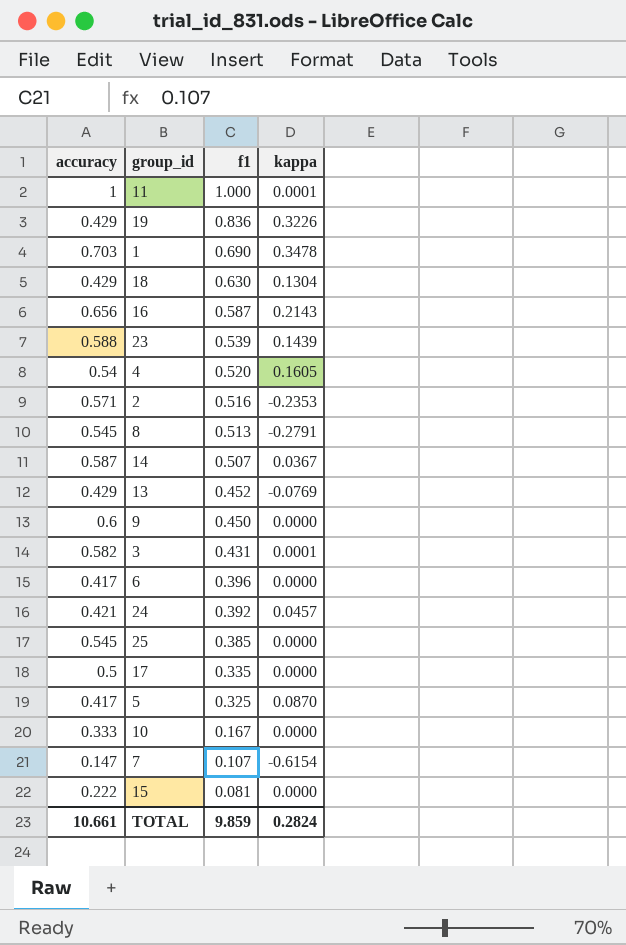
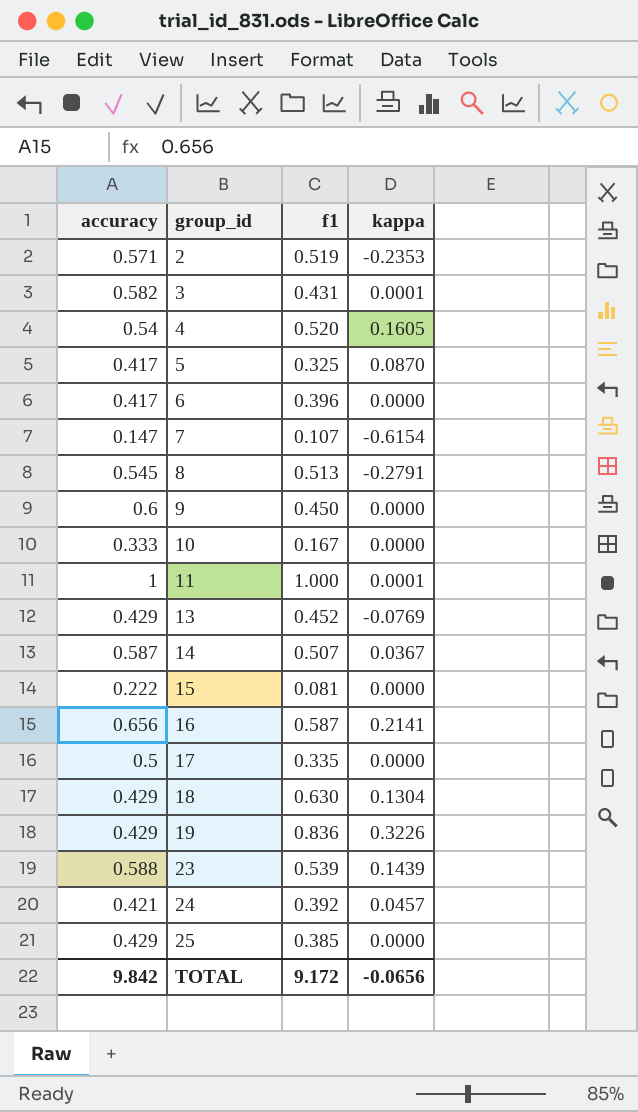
row order: f1 descending -> group_id ascending
row 1: 0.703 | 0.690 | 0.3478 -> none
2 | f1: 0.516 -> 0.519
16 | kappa: 0.2143 -> 0.2141
25 | accuracy: 0.545 -> 0.429
TOTAL | accuracy: 10.661 -> 9.842
TOTAL | f1: 9.859 -> 9.172
TOTAL | kappa: 0.2824 -> -0.0656

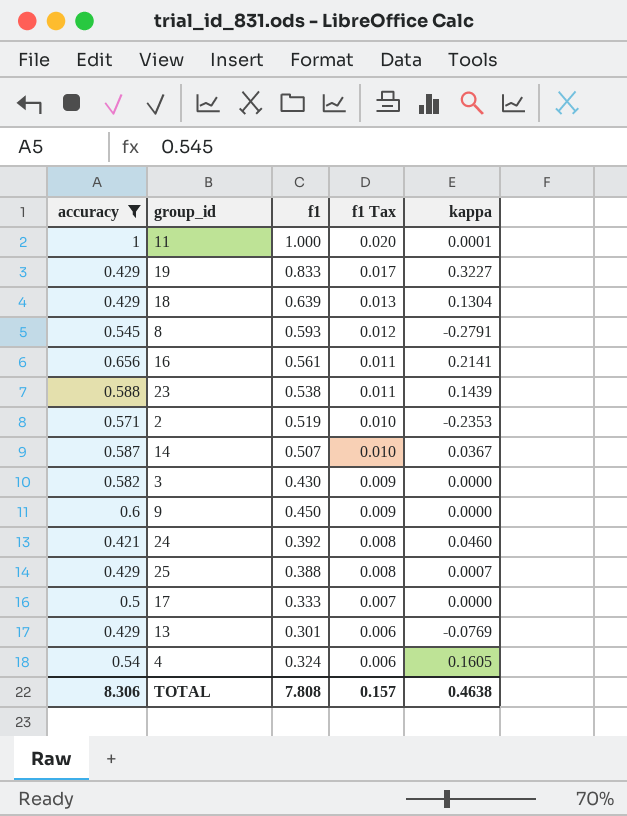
filter: none -> accuracy >= 0.421
row order: group_id ascending -> f1 Tax descending
column f1 Tax | formula: none -> [f1] * 0.02
19 | f1: 0.836 -> 0.833
19 | kappa: 0.3226 -> 0.3227
18 | f1: 0.630 -> 0.639
8 | f1: 0.513 -> 0.593
16 | f1: 0.587 -> 0.561
23 | f1: 0.539 -> 0.538
3 | f1: 0.431 -> 0.430
3 | kappa: 0.0001 -> 0.0000
24 | kappa: 0.0457 -> 0.0460
25 | f1: 0.385 -> 0.388
25 | kappa: 0.0000 -> 0.0007
17 | f1: 0.335 -> 0.333
13 | f1: 0.452 -> 0.301
4 | f1: 0.520 -> 0.324
TOTAL | accuracy: 9.842 -> 8.306
TOTAL | f1: 9.172 -> 7.808
TOTAL | kappa: -0.0656 -> 0.4638

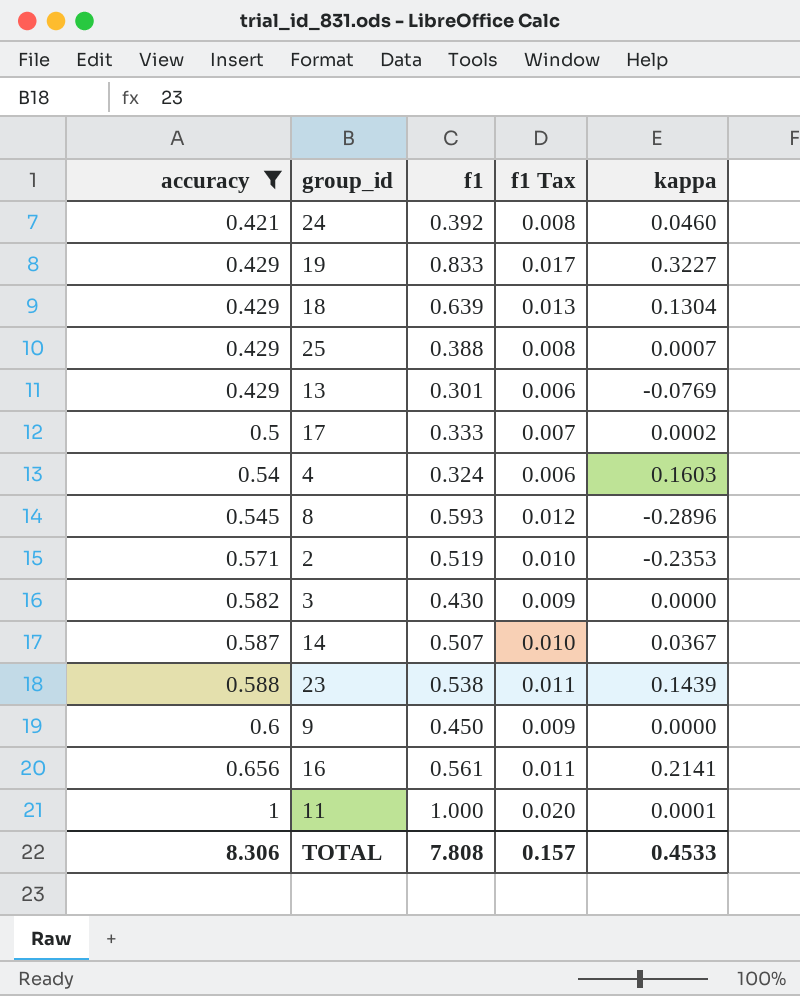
row order: f1 Tax descending -> accuracy ascending
17 | kappa: 0.0000 -> 0.0002
4 | kappa: 0.1605 -> 0.1603
8 | kappa: -0.2791 -> -0.2896
TOTAL | kappa: 0.4638 -> 0.4533

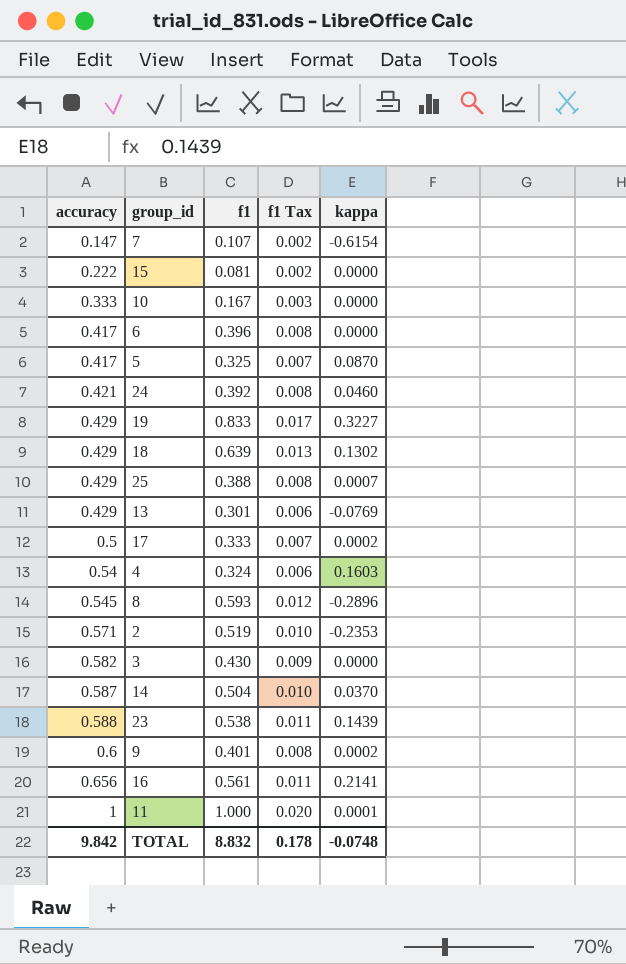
filter: accuracy >= 0.421 -> none
18 | kappa: 0.1304 -> 0.1302
14 | f1: 0.507 -> 0.504
14 | kappa: 0.0367 -> 0.0370
9 | f1: 0.450 -> 0.401
9 | f1 Tax: 0.009 -> 0.008
9 | kappa: 0.0000 -> 0.0002
TOTAL | accuracy: 8.306 -> 9.842
TOTAL | f1: 7.808 -> 8.832
TOTAL | f1 Tax: 0.157 -> 0.178
TOTAL | kappa: 0.4533 -> -0.0748

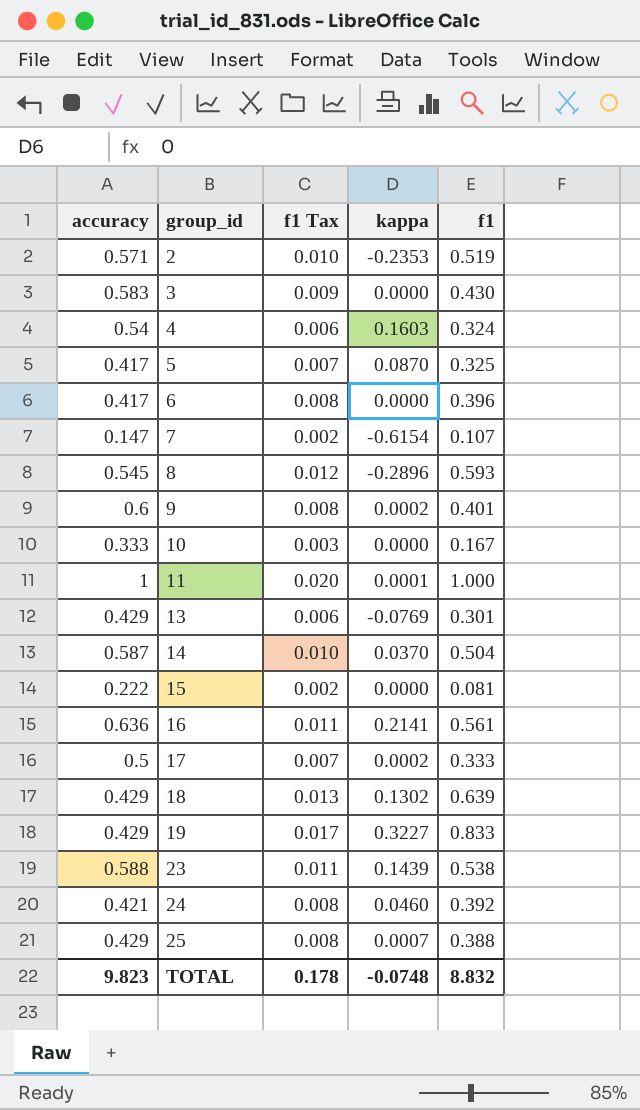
row order: accuracy ascending -> group_id ascending
column f1 | position: 3 -> 5
3 | accuracy: 0.582 -> 0.583
16 | accuracy: 0.656 -> 0.636
TOTAL | accuracy: 9.842 -> 9.823

